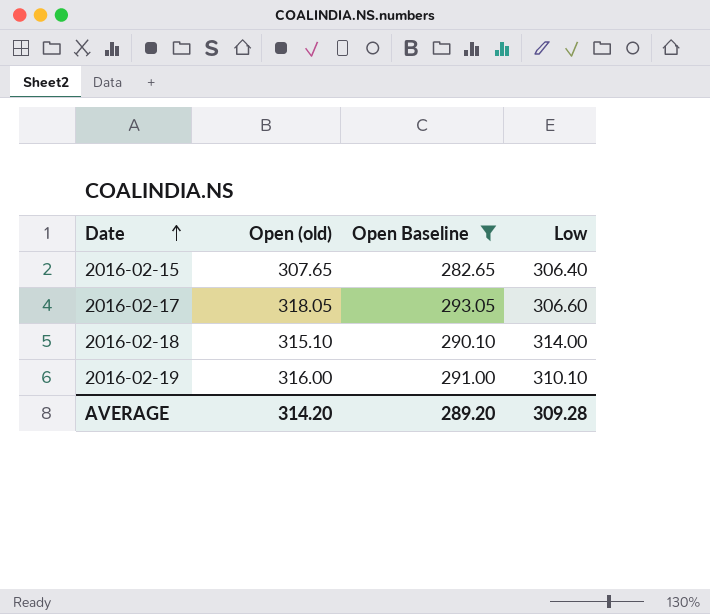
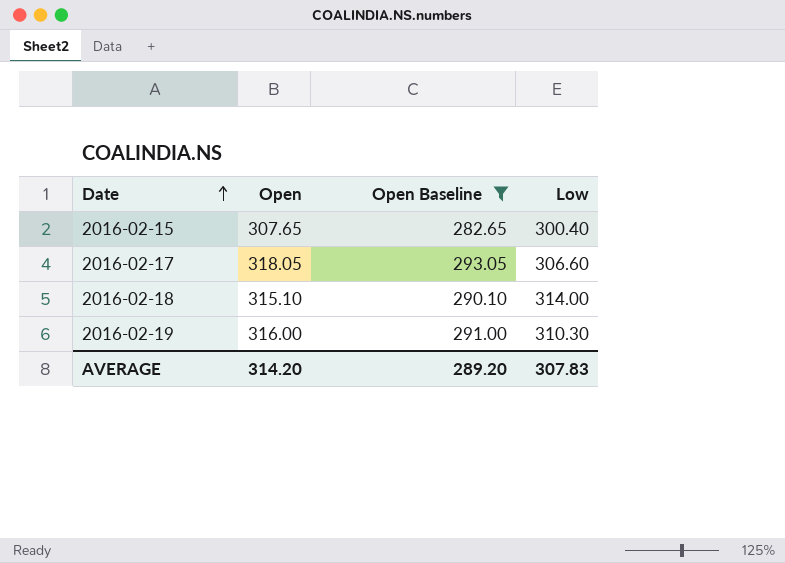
column name: Open (old) -> Open
2016-02-15 | Low: 306.40 -> 300.40
2016-02-19 | Low: 310.10 -> 310.30
AVERAGE | Low: 309.28 -> 307.83

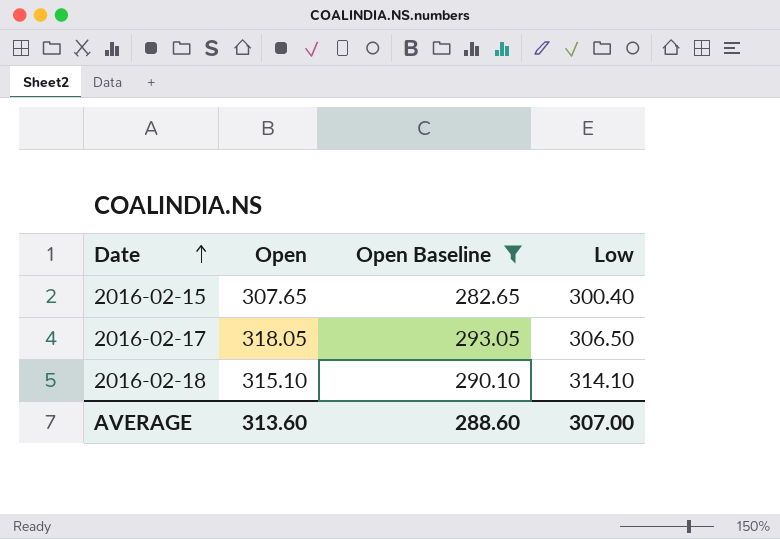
row 2016-02-19: 316.00 | 291.00 | 310.30 -> none
2016-02-17 | Low: 306.60 -> 306.50
2016-02-18 | Low: 314.00 -> 314.10
AVERAGE | Open: 314.20 -> 313.60
AVERAGE | Open Baseline: 289.20 -> 288.60
AVERAGE | Low: 307.83 -> 307.00

